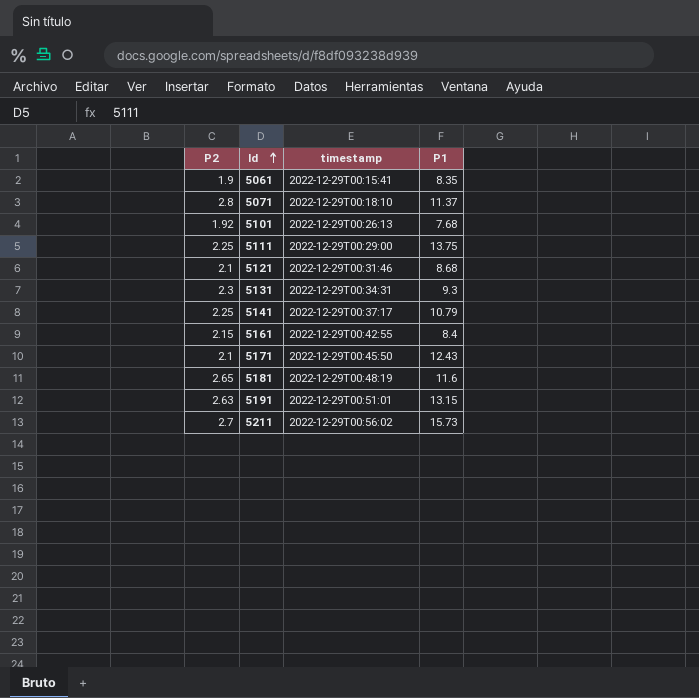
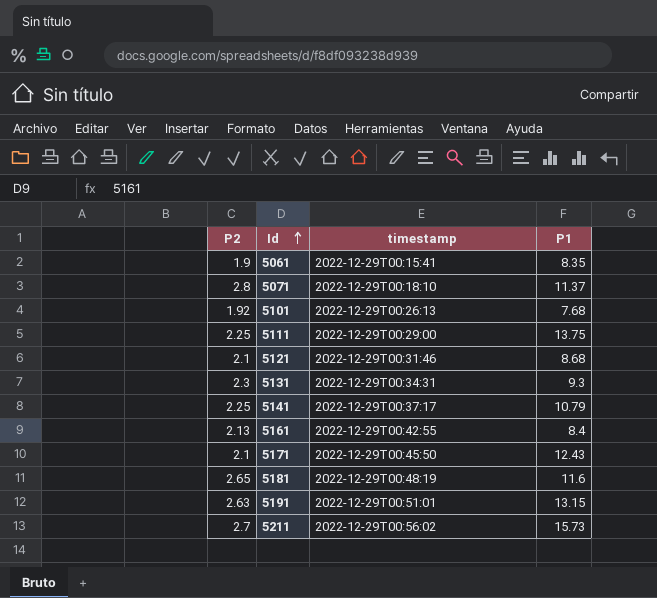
5161 | P2: 2.15 -> 2.13

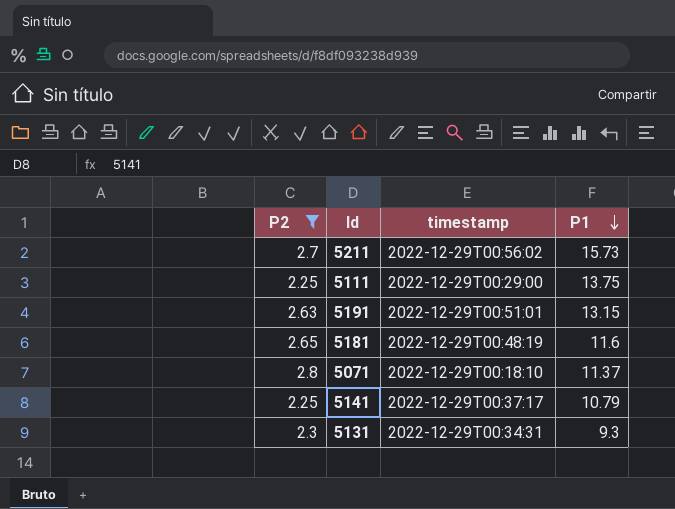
filter: none -> P2 >= 2.25
row order: Id ascending -> P1 descending

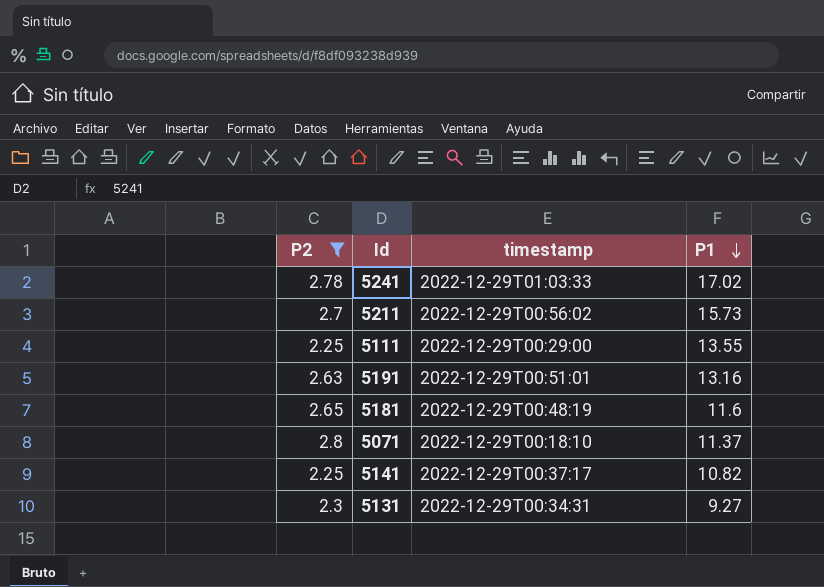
row 5241: none -> 2.78 | 2022-12-29T01:03:33 | 17.02
5111 | P1: 13.75 -> 13.55
5191 | P1: 13.15 -> 13.16
5141 | P1: 10.79 -> 10.82
5131 | P1: 9.3 -> 9.27

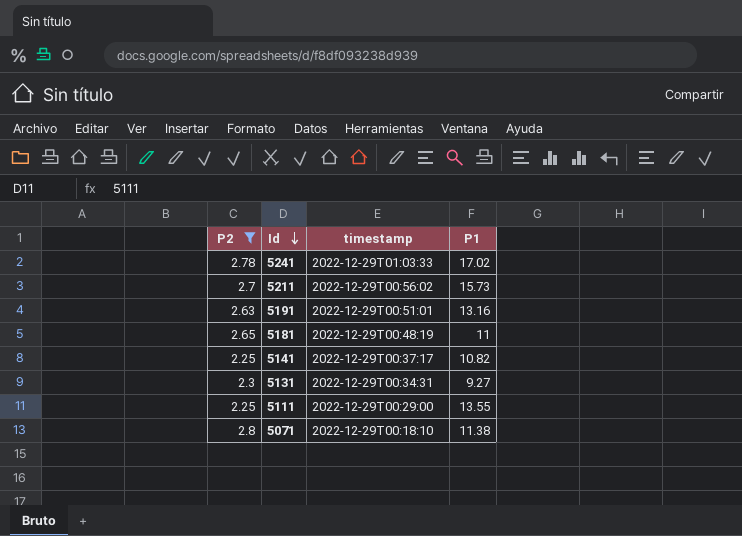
row order: P1 descending -> Id descending
5181 | P1: 11.6 -> 11
5071 | P1: 11.37 -> 11.38

